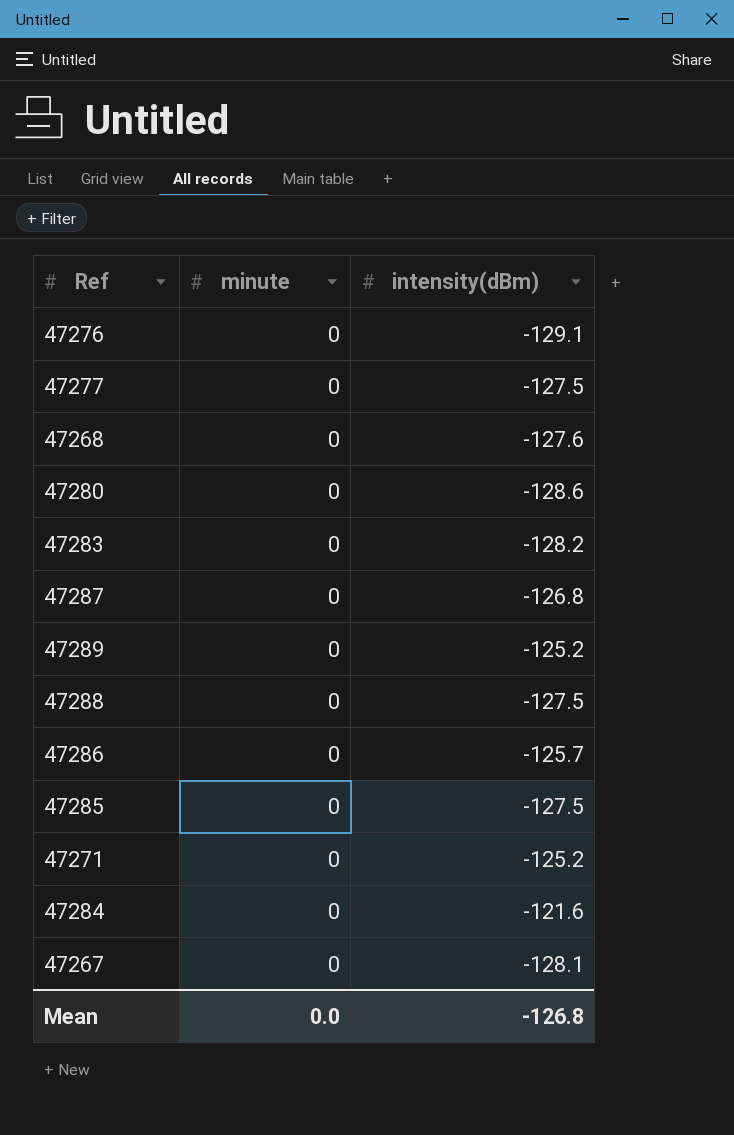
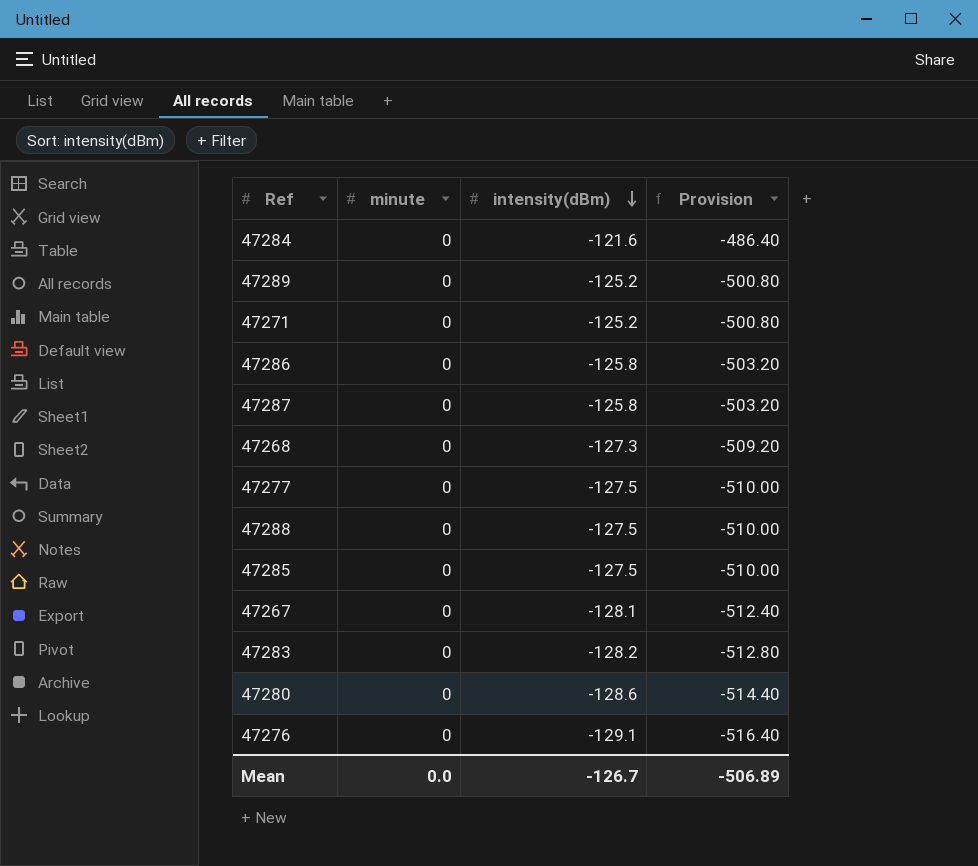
row order: none -> intensity(dBm) descending
column Provision | formula: none -> [intensity(dBm)] * 4
47286 | intensity(dBm): -125.7 -> -125.8
47287 | intensity(dBm): -126.8 -> -125.8
47268 | intensity(dBm): -127.6 -> -127.3
Mean | intensity(dBm): -126.8 -> -126.7

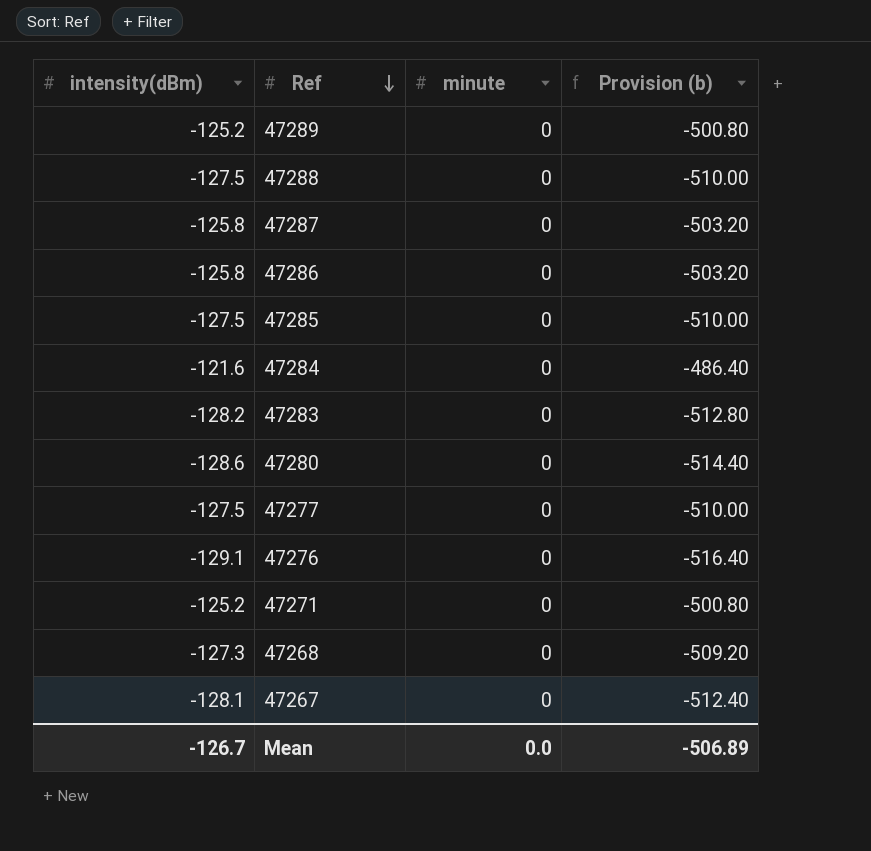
row order: intensity(dBm) descending -> Ref descending
column intensity(dBm) | position: 3 -> 1
column name: Provision -> Provision (b)

